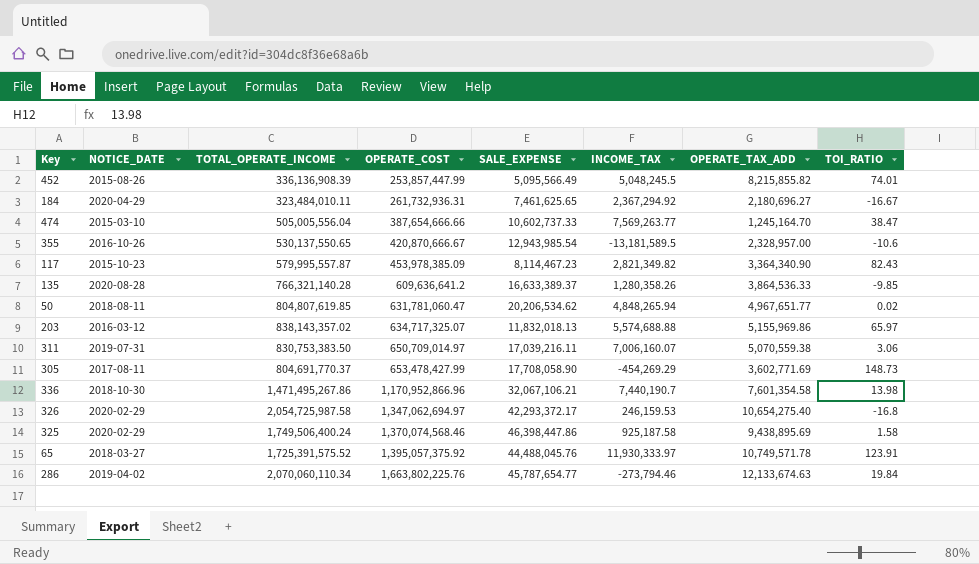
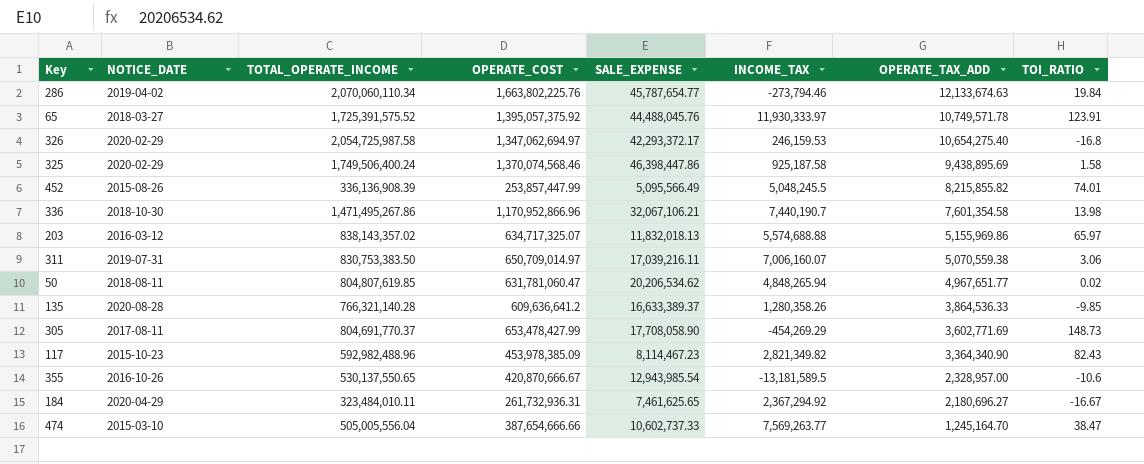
row order: OPERATE_COST ascending -> OPERATE_TAX_ADD descending
117 | TOTAL_OPERATE_INCOME: 579,995,557.87 -> 592,982,488.96

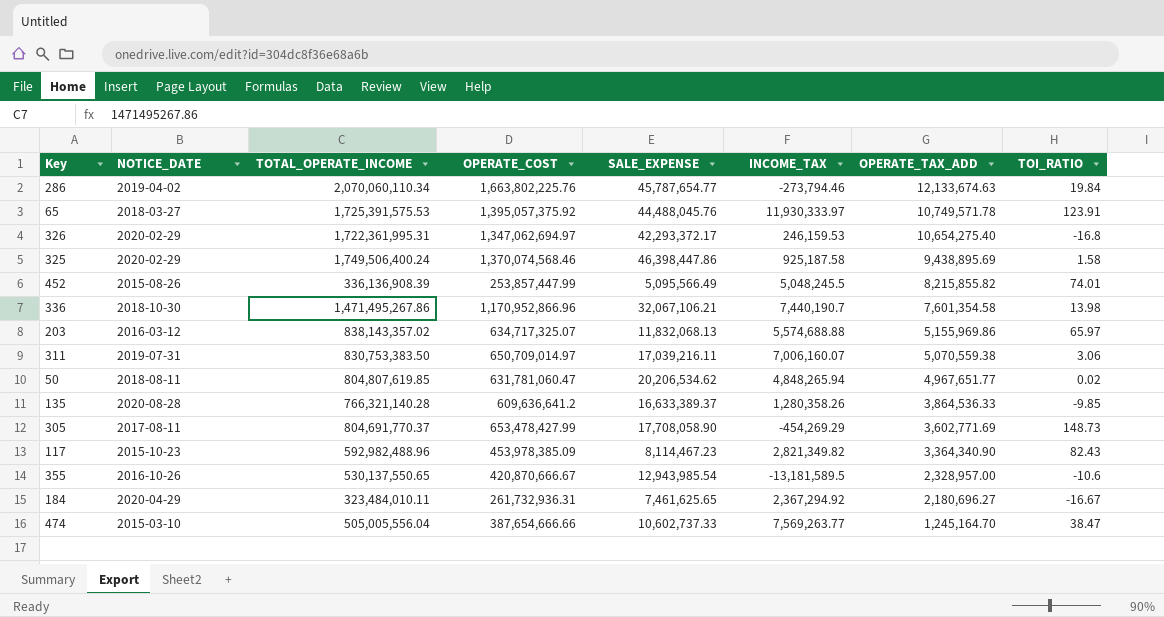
65 | TOTAL_OPERATE_INCOME: 1,725,391,575.52 -> 1,725,391,575.53
326 | TOTAL_OPERATE_INCOME: 2,054,725,987.58 -> 1,722,361,995.31
203 | SALE_EXPENSE: 11,832,018.13 -> 11,832,068.13

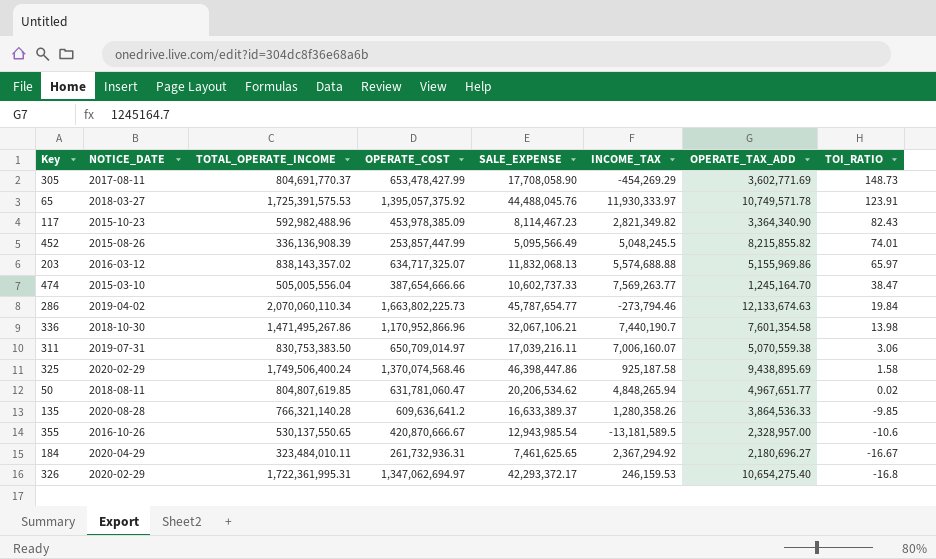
row order: OPERATE_TAX_ADD descending -> TOI_RATIO descending
286 | OPERATE_COST: 1,663,802,225.76 -> 1,663,802,225.73

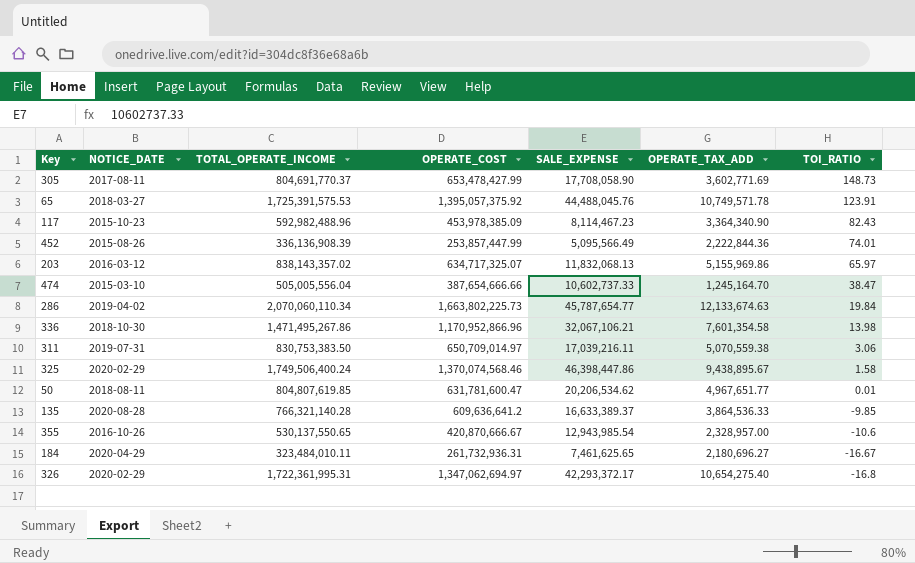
column INCOME_TAX | position: 6 -> none
452 | OPERATE_TAX_ADD: 8,215,855.82 -> 2,222,844.36
325 | OPERATE_TAX_ADD: 9,438,895.69 -> 9,438,895.67
50 | OPERATE_COST: 631,781,060.47 -> 631,781,600.47
50 | TOI_RATIO: 0.02 -> 0.01

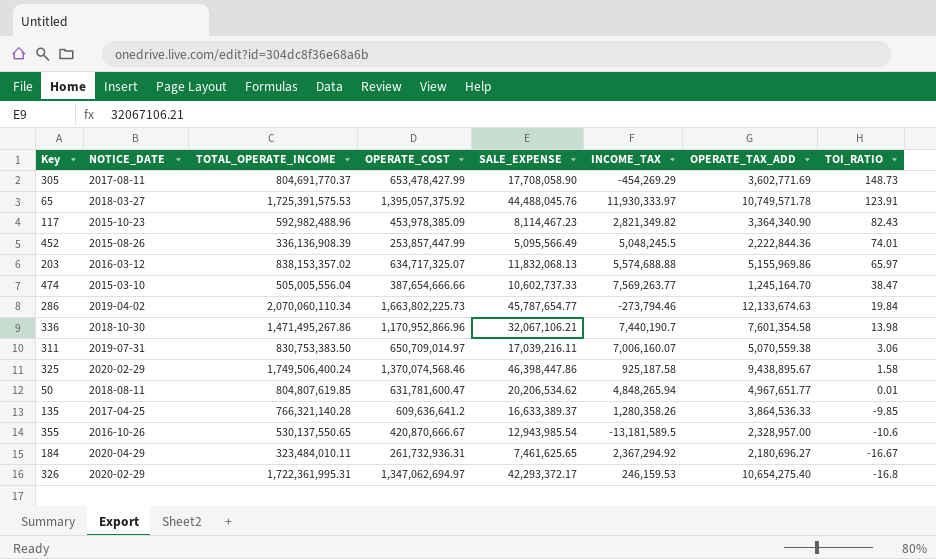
column INCOME_TAX | position: none -> 6
203 | TOTAL_OPERATE_INCOME: 838,143,357.02 -> 838,153,357.02
135 | NOTICE_DATE: 2020-08-28 -> 2017-04-25

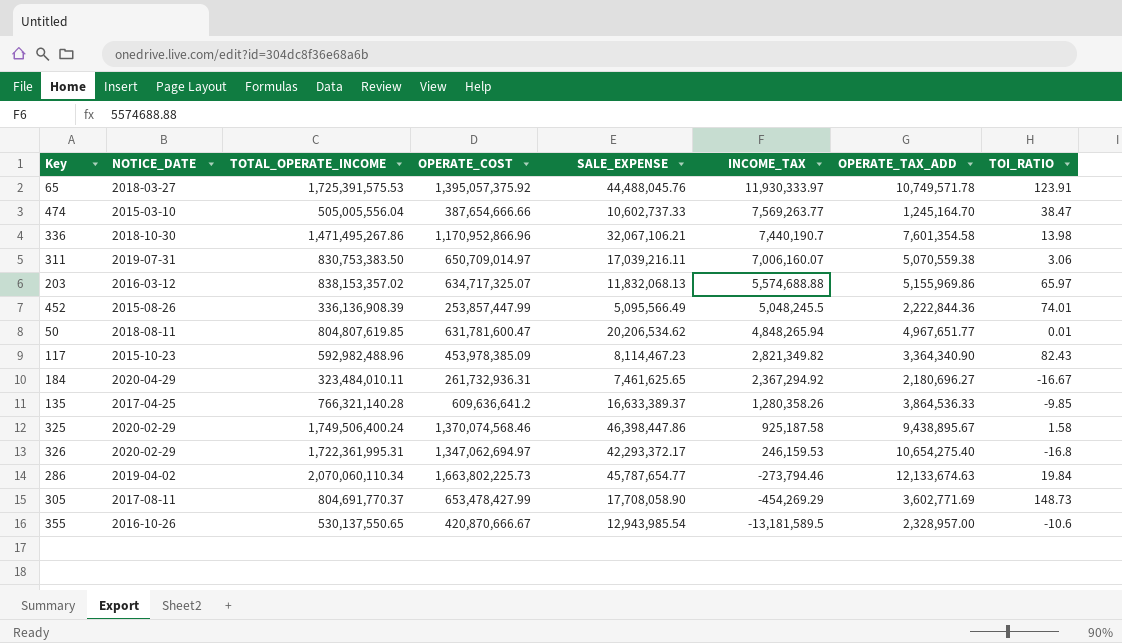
row order: TOI_RATIO descending -> INCOME_TAX descending

